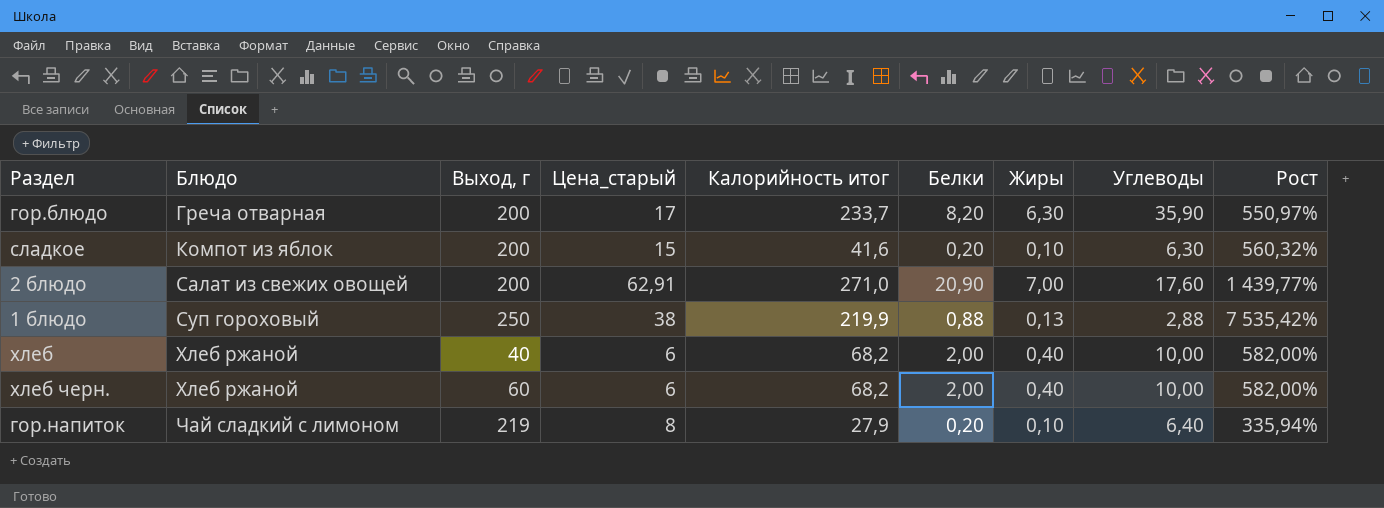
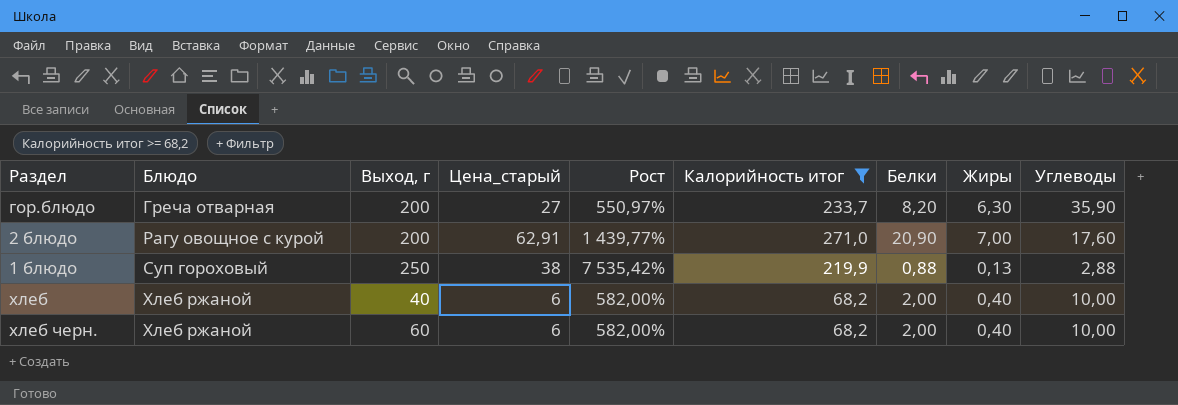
filter: none -> Калорийность итог >= 68,2
column Рост | position: 9 -> 5
гор.блюдо | Цена_старый: 17 -> 27
2 блюдо | Блюдо: Салат из свежих овощей -> Рагу овощное с курой

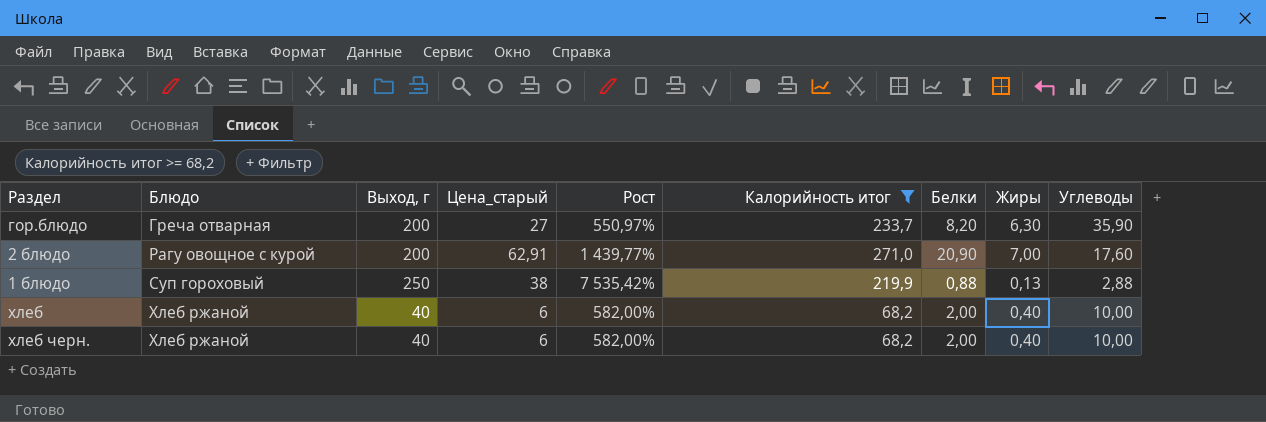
хлеб черн. | Выход, г: 60 -> 40

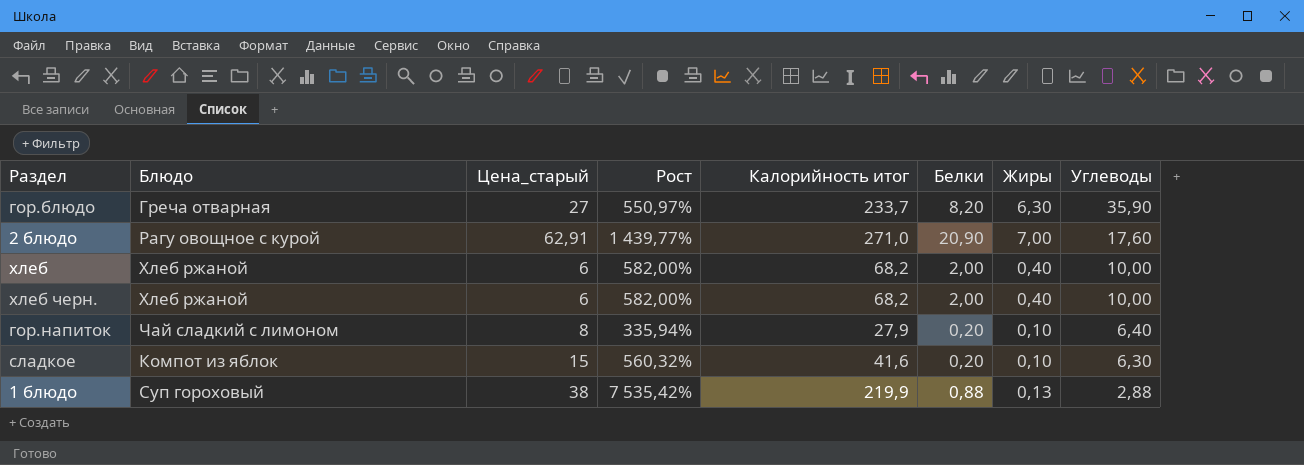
filter: Калорийность итог >= 68,2 -> none
row order: Блюдо ascending -> Углеводы descending
column Выход, г | position: 3 -> none

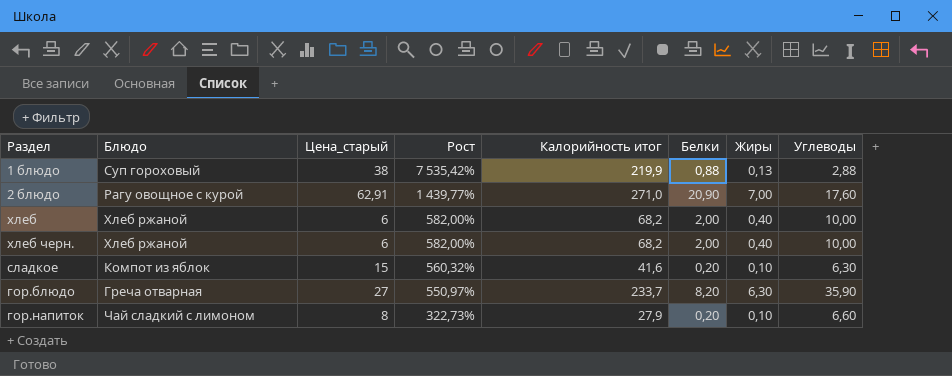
row order: Углеводы descending -> Рост descending
гор.напиток | Рост: 335,94% -> 322,73%
гор.напиток | Углеводы: 6,40 -> 6,60

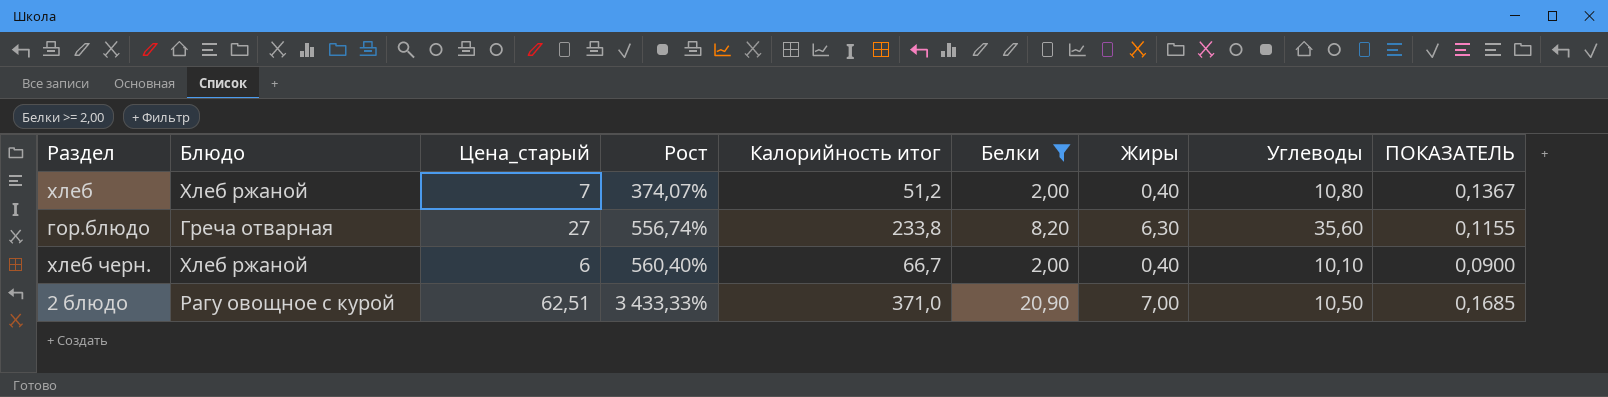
filter: none -> Белки >= 2,00
row order: Рост descending -> Рост ascending
column ПОКАЗАТЕЛЬ | formula: none -> [Цена_старый] / [Калорийность итог]
хлеб | Цена_старый: 6 -> 7
хлеб | Рост: 582,00% -> 374,07%
хлеб | Калорийность итог: 68,2 -> 51,2
хлеб | Углеводы: 10,00 -> 10,80
гор.блюдо | Рост: 550,97% -> 556,74%
гор.блюдо | Калорийность итог: 233,7 -> 233,8
гор.блюдо | Углеводы: 35,90 -> 35,60
хлеб черн. | Рост: 582,00% -> 560,40%
хлеб черн. | Калорийность итог: 68,2 -> 66,7
хлеб черн. | Углеводы: 10,00 -> 10,10
2 блюдо | Цена_старый: 62,91 -> 62,51
2 блюдо | Рост: 1 439,77% -> 3 433,33%
2 блюдо | Калорийность итог: 271,0 -> 371,0
2 блюдо | Углеводы: 17,60 -> 10,50

